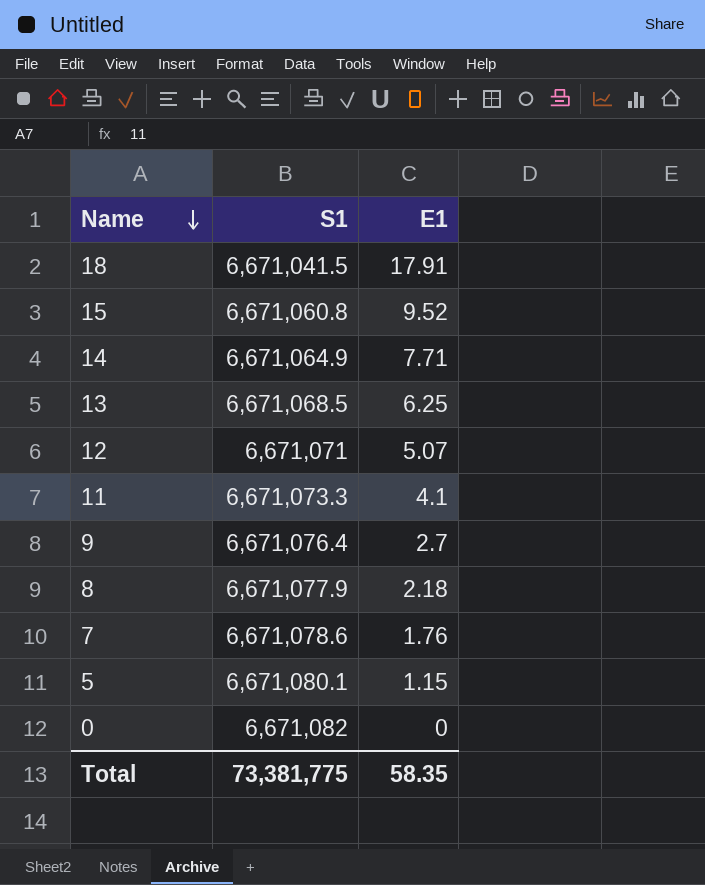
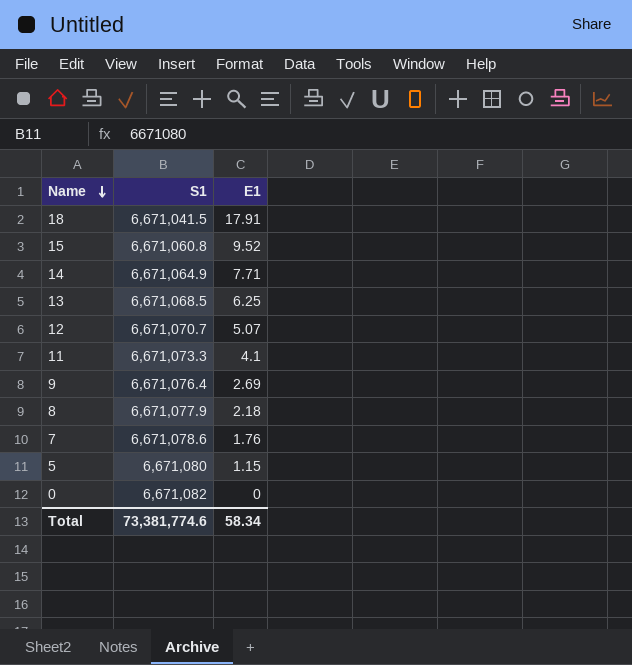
12 | S1: 6,671,071 -> 6,671,070.7
9 | E1: 2.7 -> 2.69
5 | S1: 6,671,080.1 -> 6,671,080
Total | S1: 73,381,775 -> 73,381,774.6
Total | E1: 58.35 -> 58.34

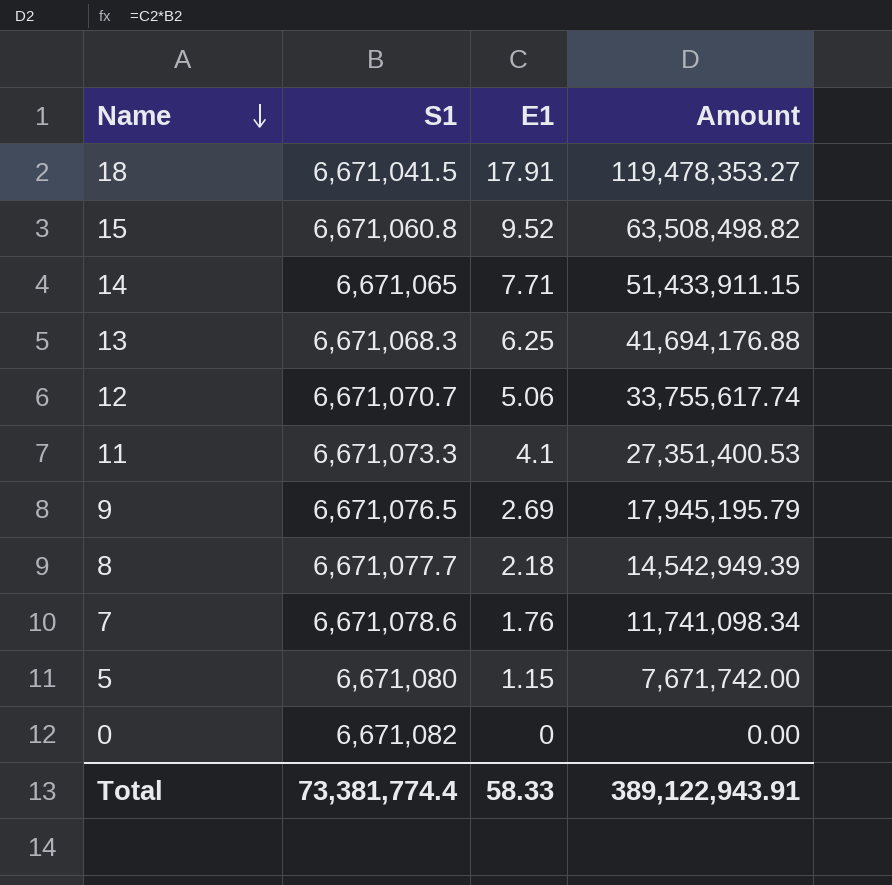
column Amount | formula: none -> [S1] * [E1]
14 | S1: 6,671,064.9 -> 6,671,065
13 | S1: 6,671,068.5 -> 6,671,068.3
12 | E1: 5.07 -> 5.06
9 | S1: 6,671,076.4 -> 6,671,076.5
8 | S1: 6,671,077.9 -> 6,671,077.7
Total | S1: 73,381,774.6 -> 73,381,774.4
Total | E1: 58.34 -> 58.33

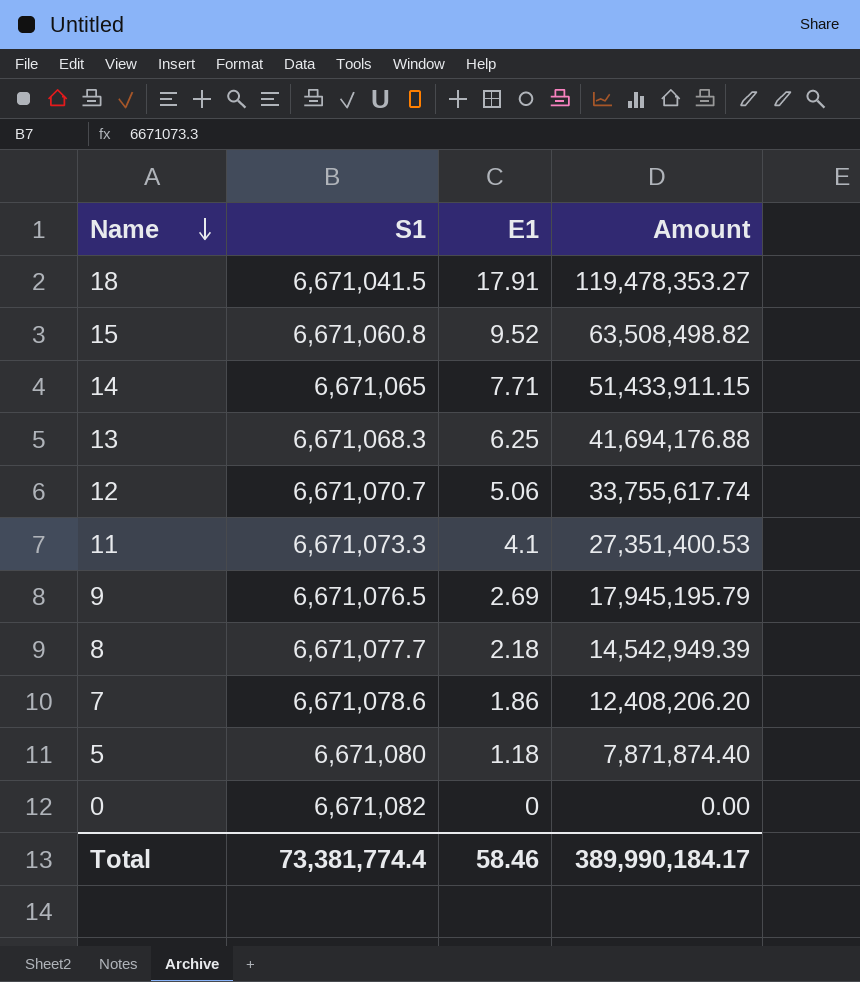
7 | E1: 1.76 -> 1.86
7 | Amount: 11,741,098.34 -> 12,408,206.20
5 | E1: 1.15 -> 1.18
5 | Amount: 7,671,742.00 -> 7,871,874.40
Total | E1: 58.33 -> 58.46
Total | Amount: 389,122,943.91 -> 389,990,184.17

